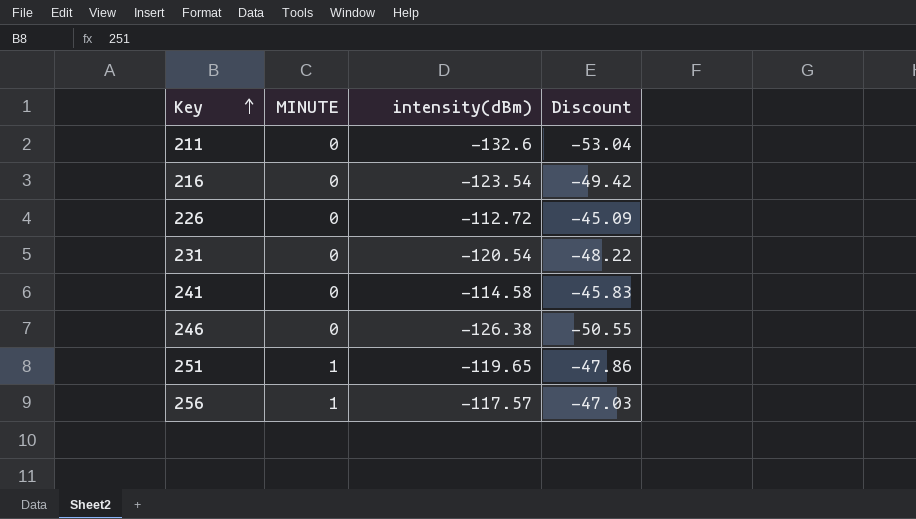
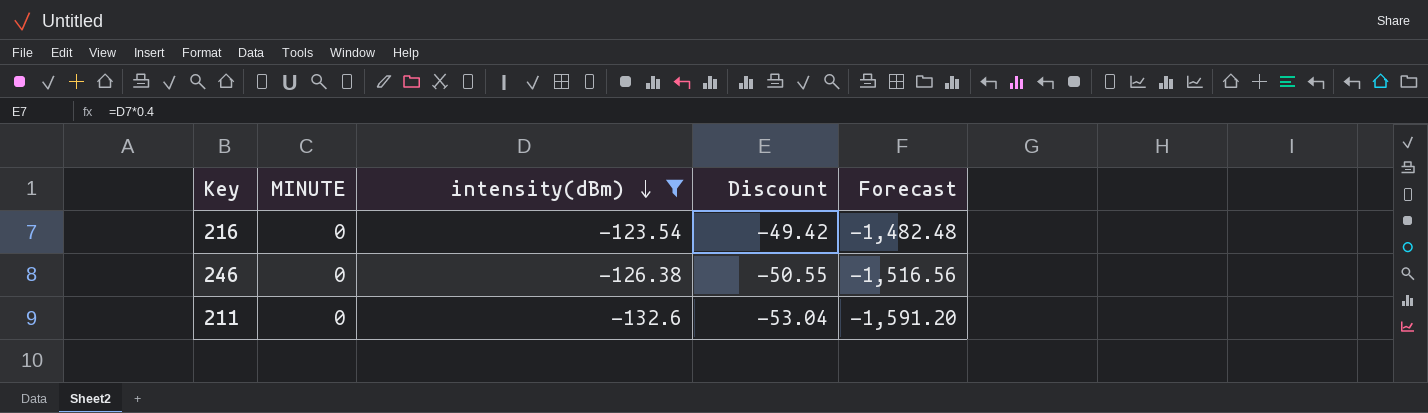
filter: none -> intensity(dBm) <= -123.54
row order: Key ascending -> intensity(dBm) descending
column Forecast | formula: none -> [intensity(dBm)] * 12

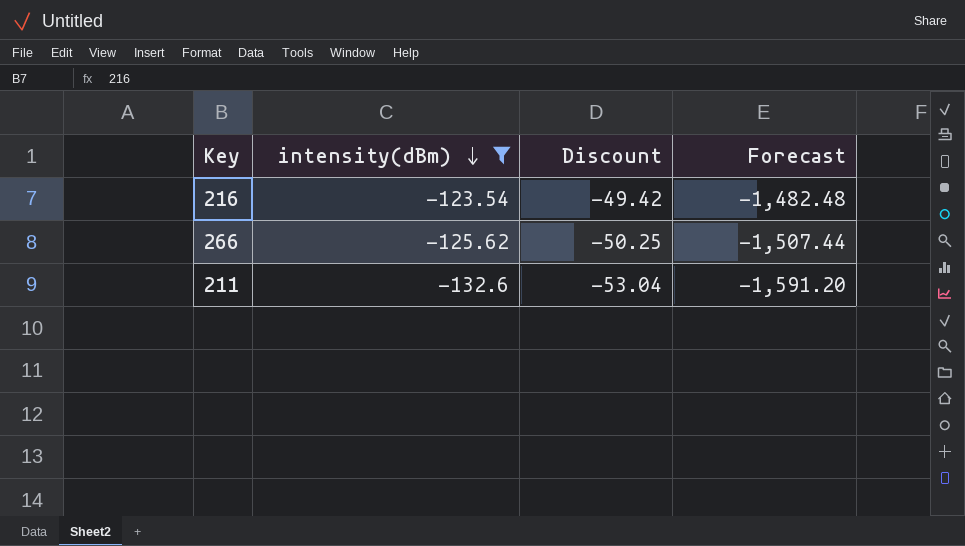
column MINUTE | position: 2 -> none
row 246: 0 | -126.38 | -50.55 | -1,516.56 -> none
row 266: none -> -125.62 | -50.25 | -1,507.44

